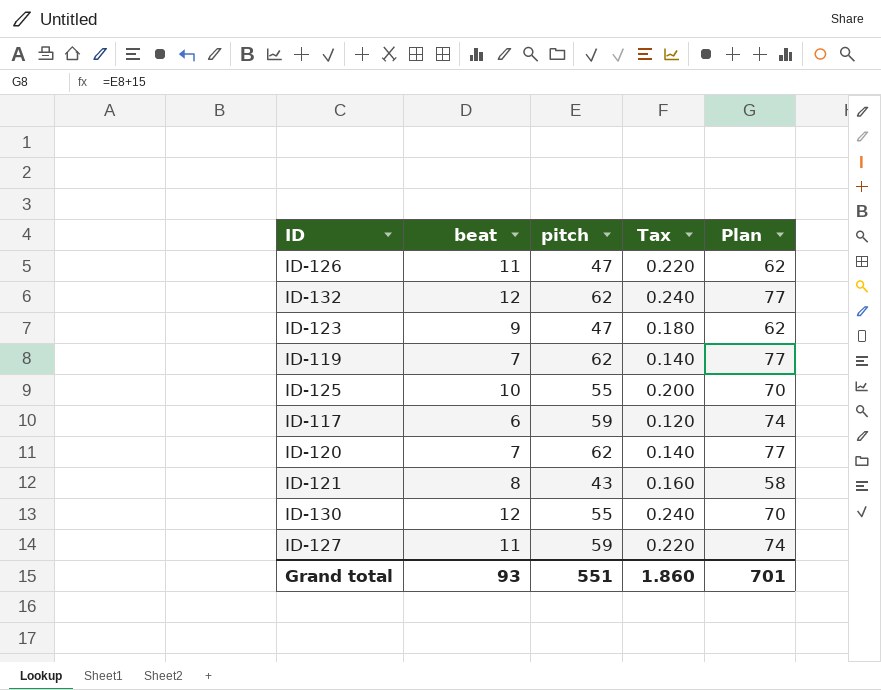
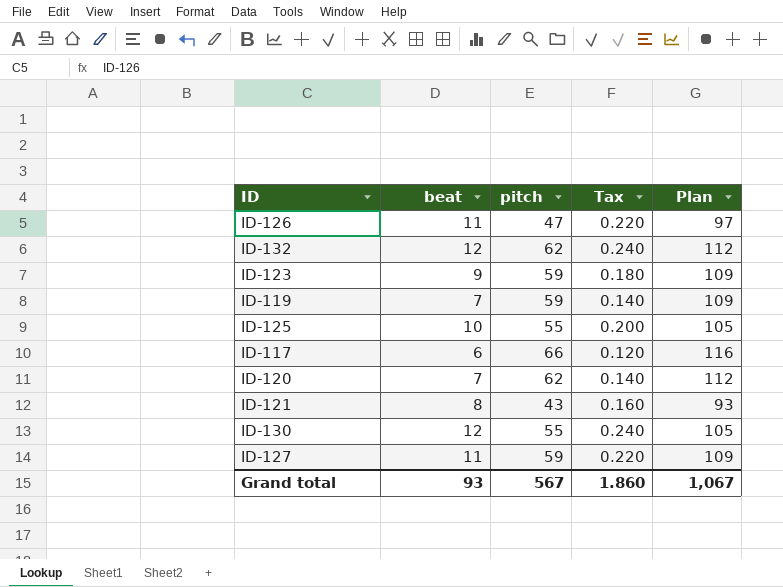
column Plan | formula: [pitch] + 15 -> [pitch] + 50
ID-123 | pitch: 47 -> 59
ID-119 | pitch: 62 -> 59
ID-117 | pitch: 59 -> 66
Grand total | pitch: 551 -> 567
Grand total | Plan: 701 -> 1,067

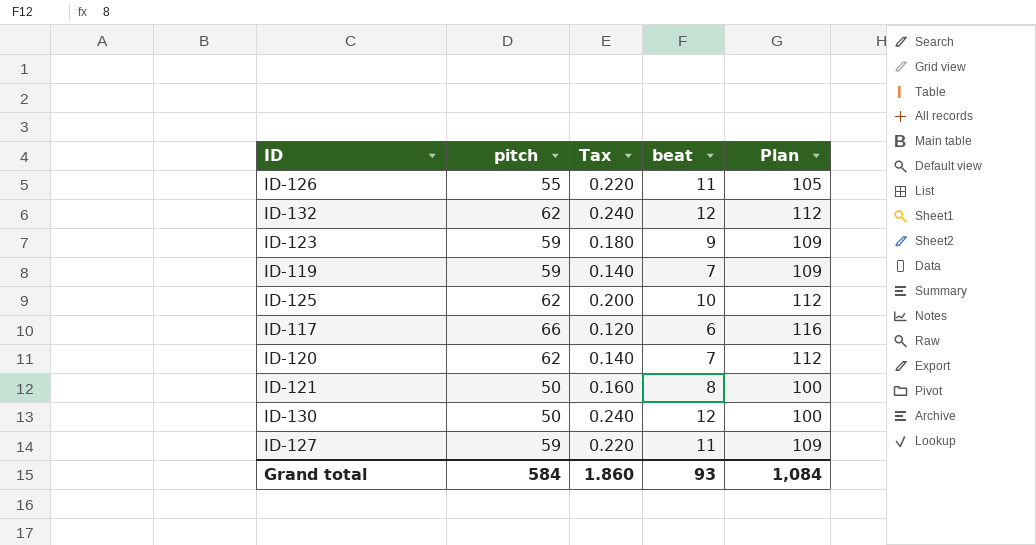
column beat | position: 2 -> 4
ID-126 | pitch: 47 -> 55
ID-126 | Plan: 97 -> 105
ID-125 | pitch: 55 -> 62
ID-125 | Plan: 105 -> 112
ID-121 | pitch: 43 -> 50
ID-121 | Plan: 93 -> 100
ID-130 | pitch: 55 -> 50
ID-130 | Plan: 105 -> 100
Grand total | pitch: 567 -> 584
Grand total | Plan: 1,067 -> 1,084

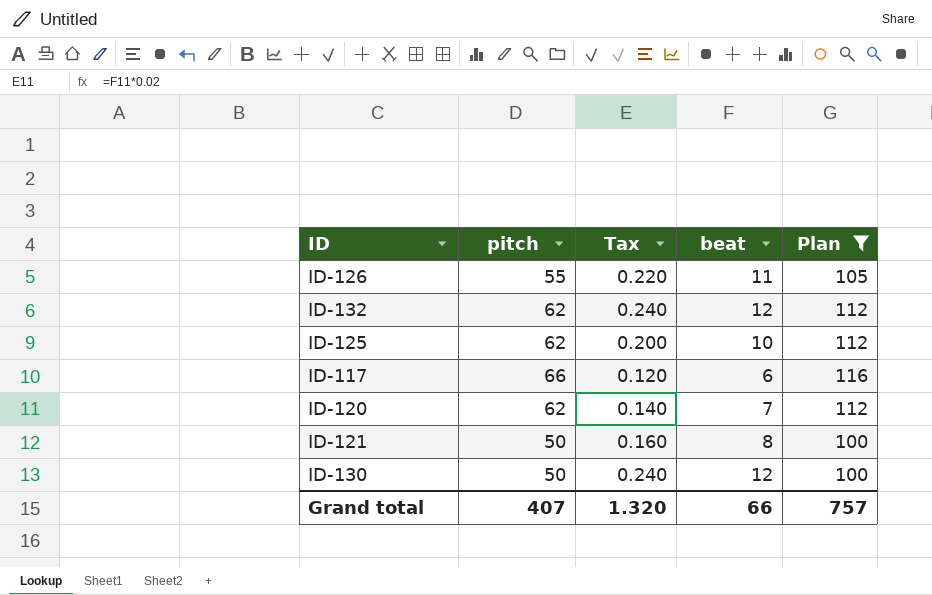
filter: none -> Plan != 109
Grand total | pitch: 584 -> 407
Grand total | Tax: 1.860 -> 1.320
Grand total | beat: 93 -> 66
Grand total | Plan: 1,084 -> 757

